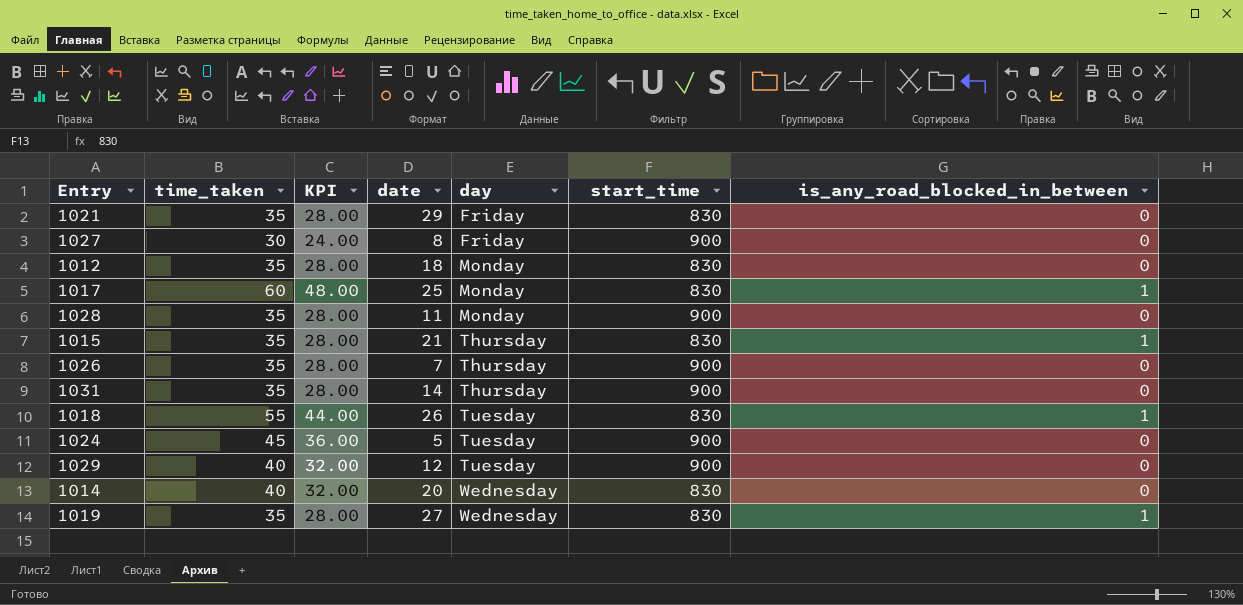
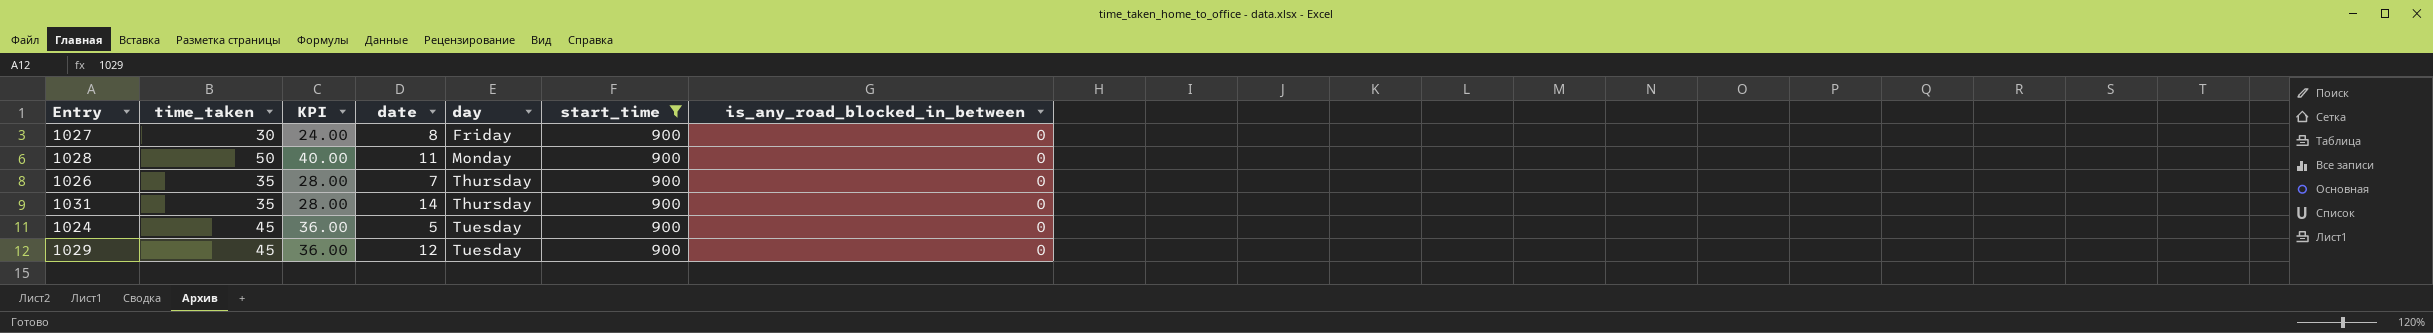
filter: none -> start_time = 900
1028 | time_taken: 35 -> 50
1028 | KPI: 28.00 -> 40.00
1029 | time_taken: 40 -> 45
1029 | KPI: 32.00 -> 36.00

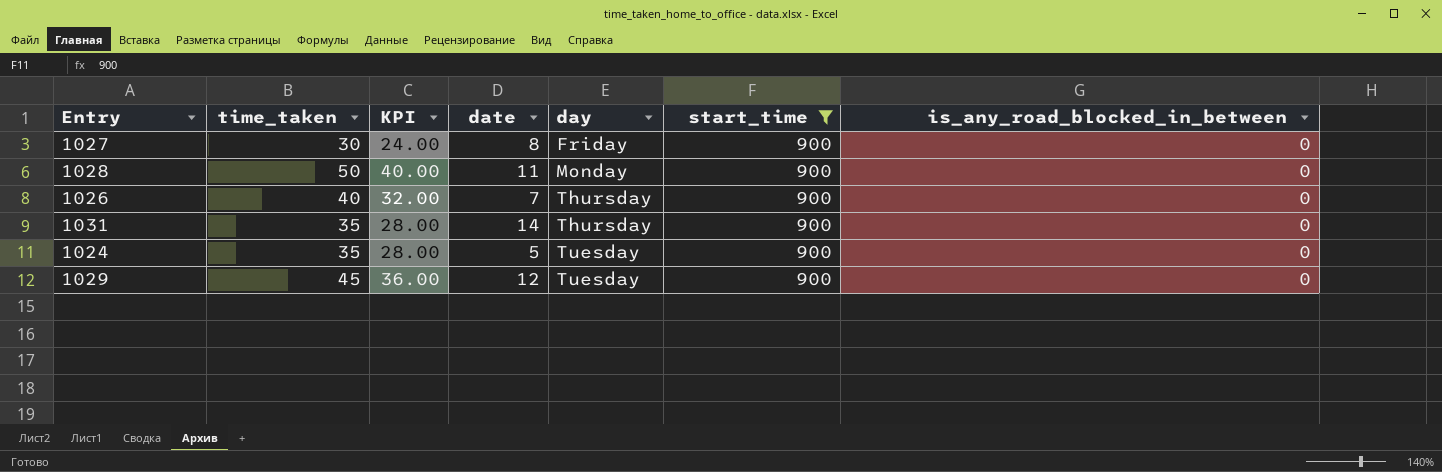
1026 | time_taken: 35 -> 40
1026 | KPI: 28.00 -> 32.00
1024 | time_taken: 45 -> 35
1024 | KPI: 36.00 -> 28.00

